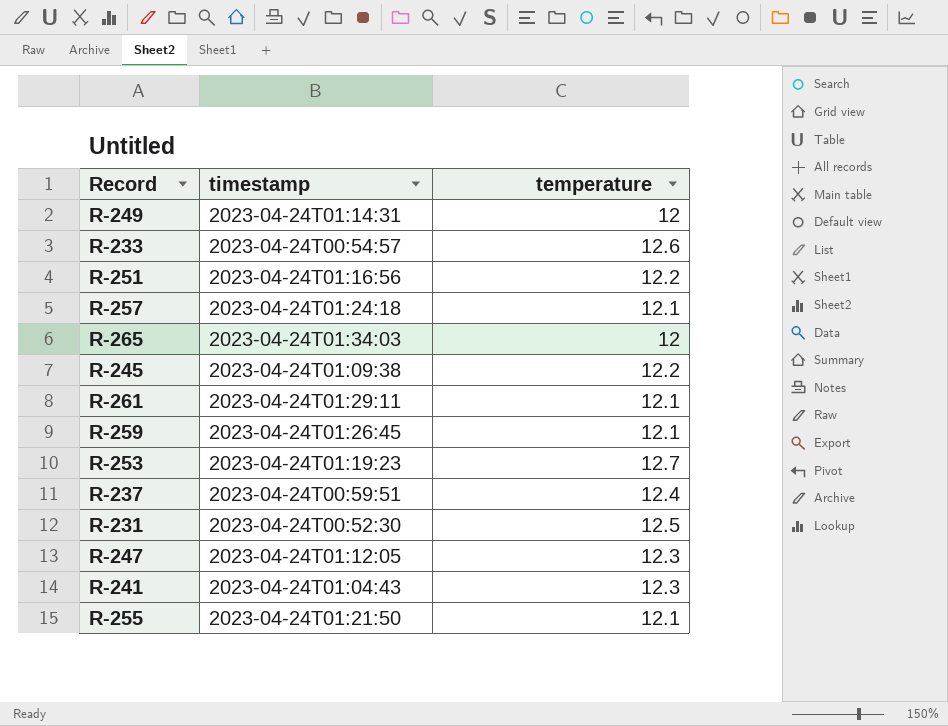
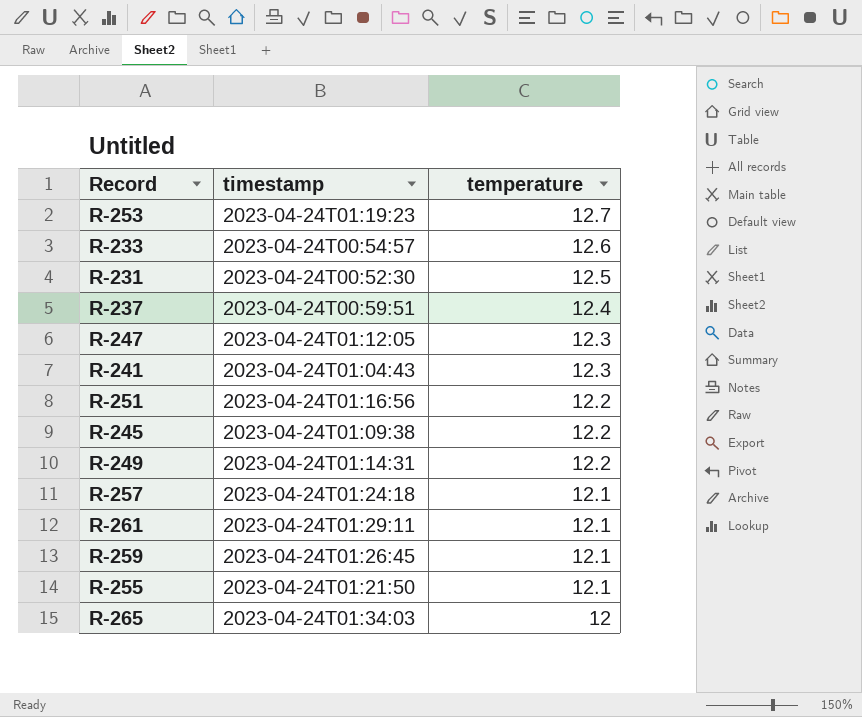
row order: none -> temperature descending
R-249 | temperature: 12 -> 12.2

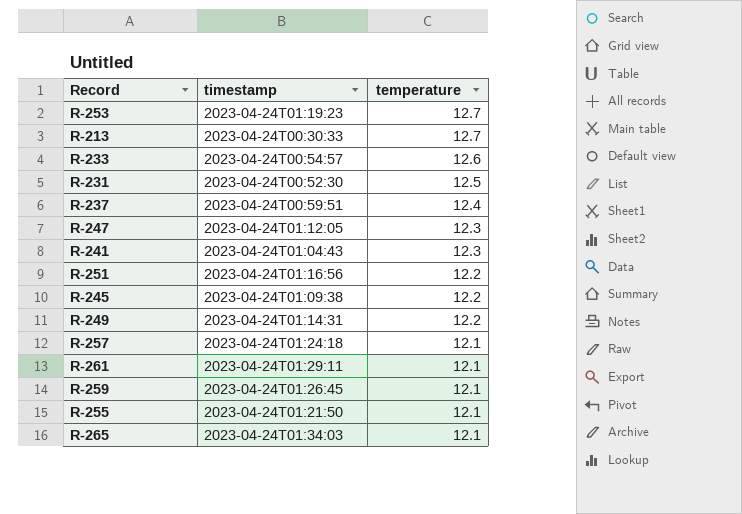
row R-213: none -> 2023-04-24T00:30:33 | 12.7
R-265 | temperature: 12 -> 12.1

